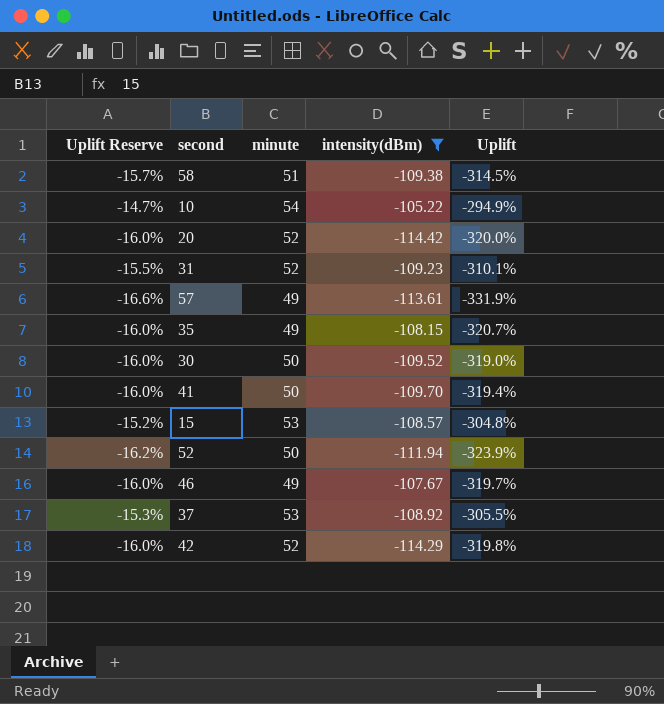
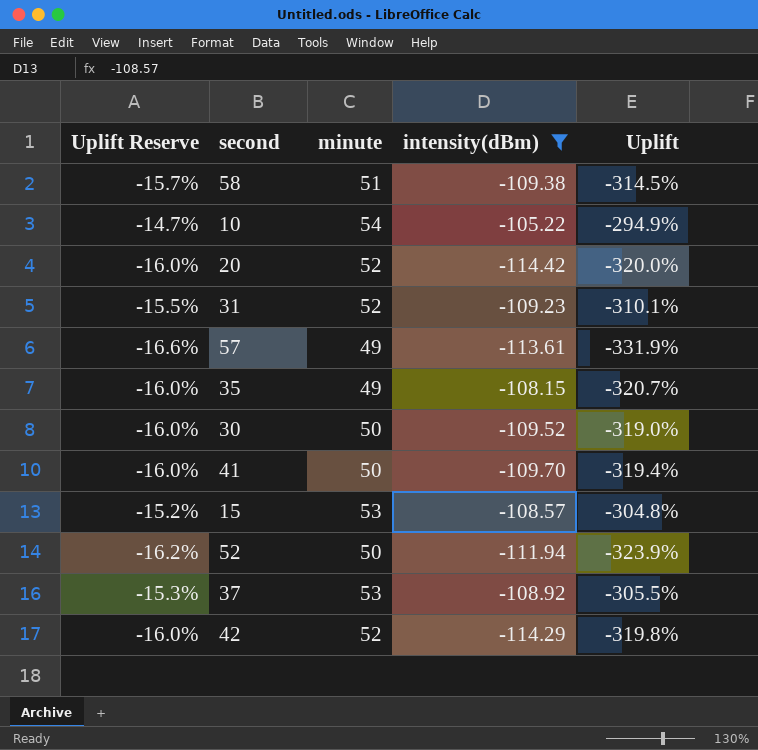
row 46: -16.0% | 49 | -107.67 | -319.7% -> none

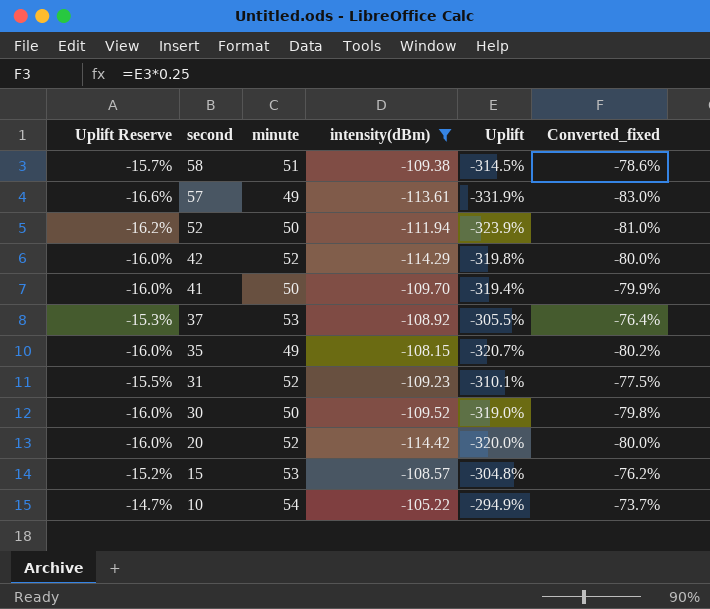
row order: none -> second descending
column Converted_fixed | formula: none -> [Uplift] * 0.25

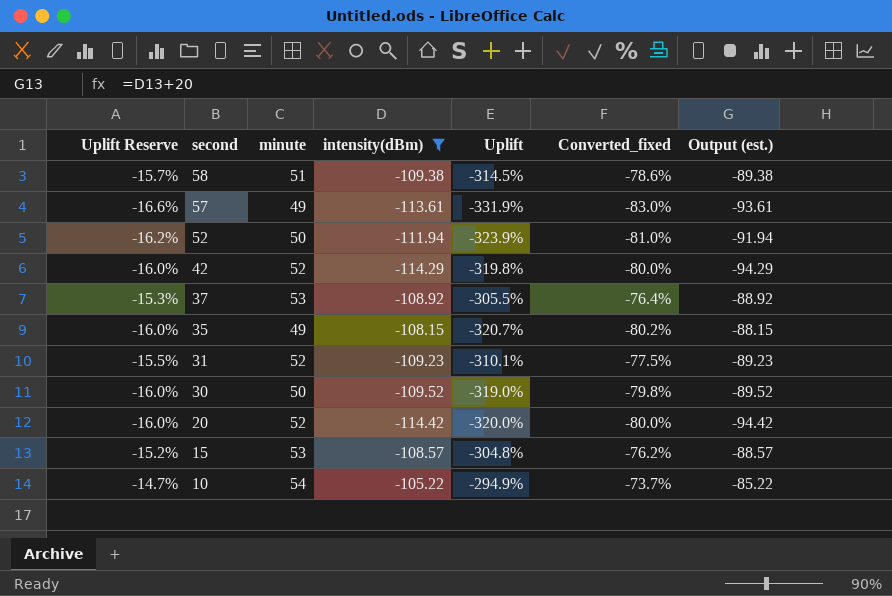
column Output (est.) | formula: none -> [intensity(dBm)] + 20
row 41: -16.0% | 50 | -109.70 | -319.4% | -79.9% -> none

